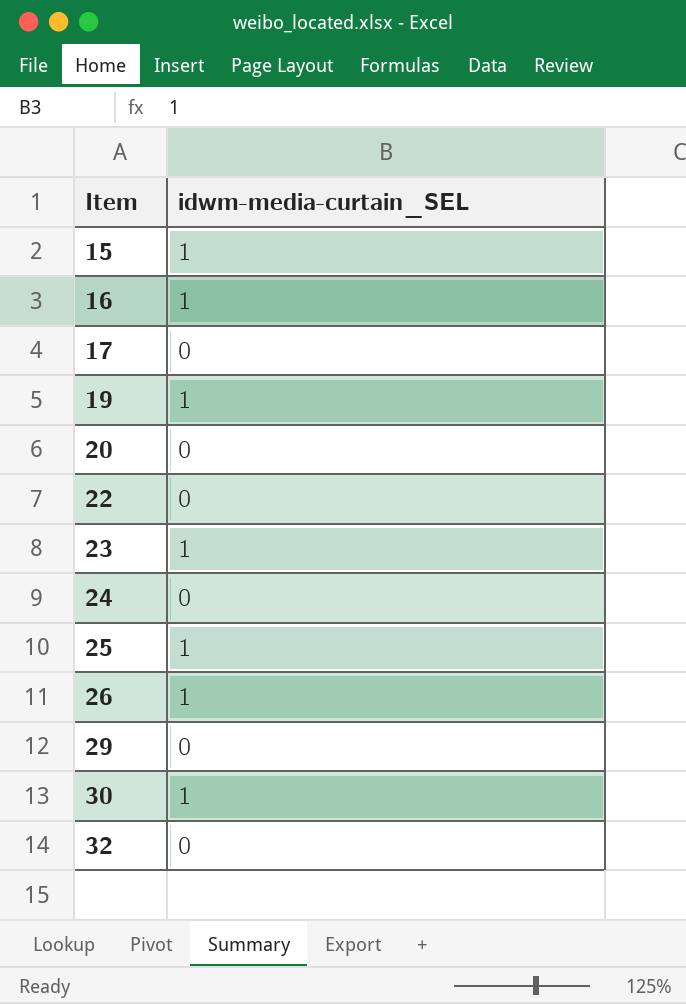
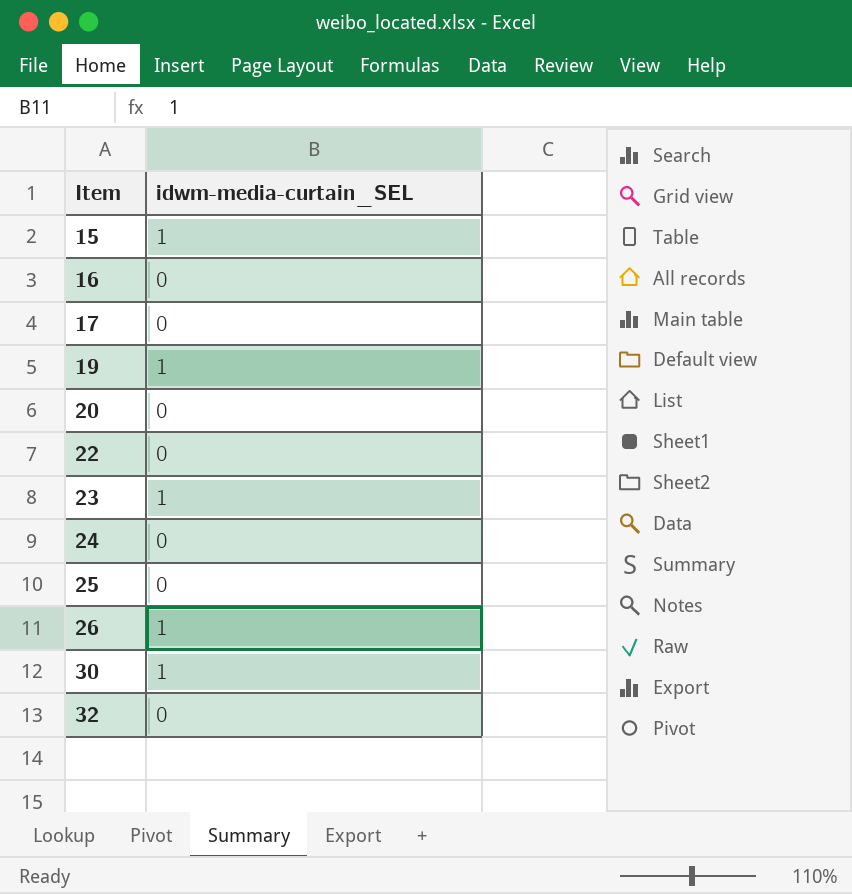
row 29: 0 -> none
16 | idwm-media-curtain_SEL: 1 -> 0
25 | idwm-media-curtain_SEL: 1 -> 0

